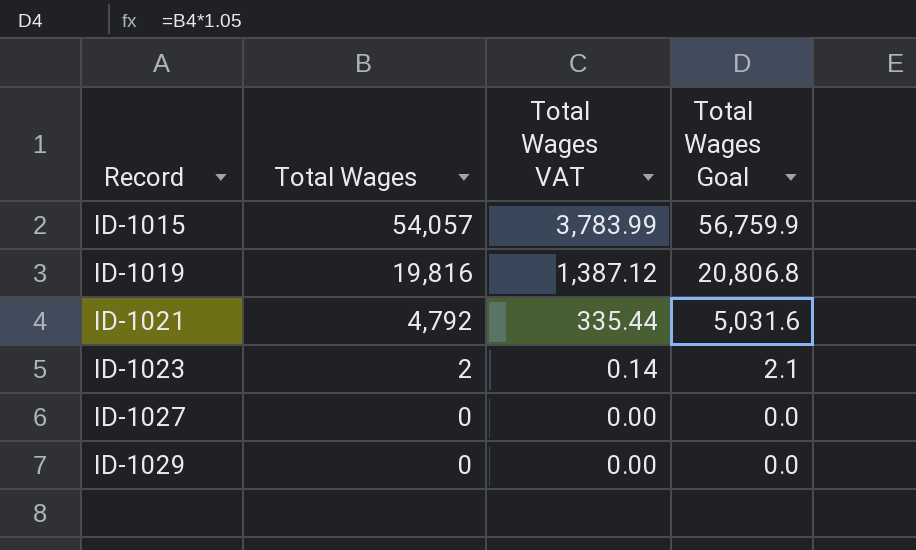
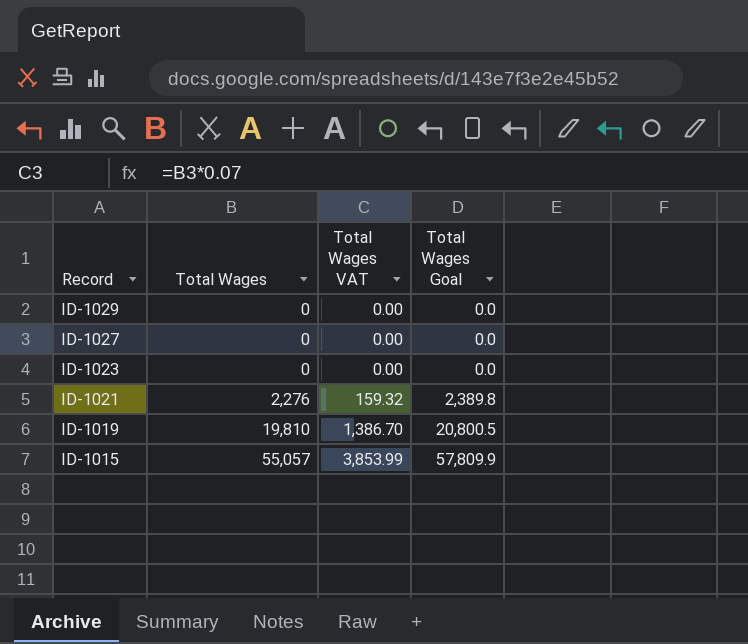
row order: Record ascending -> Record descending
ID-1023 | Total Wages: 2 -> 0
ID-1023 | Total Wages VAT: 0.14 -> 0.00
ID-1023 | Total Wages Goal: 2.1 -> 0.0
ID-1021 | Total Wages: 4,792 -> 2,276
ID-1021 | Total Wages VAT: 335.44 -> 159.32
ID-1021 | Total Wages Goal: 5,031.6 -> 2,389.8
ID-1019 | Total Wages: 19,816 -> 19,810
ID-1019 | Total Wages VAT: 1,387.12 -> 1,386.70
ID-1019 | Total Wages Goal: 20,806.8 -> 20,800.5
ID-1015 | Total Wages: 54,057 -> 55,057
ID-1015 | Total Wages VAT: 3,783.99 -> 3,853.99
ID-1015 | Total Wages Goal: 56,759.9 -> 57,809.9

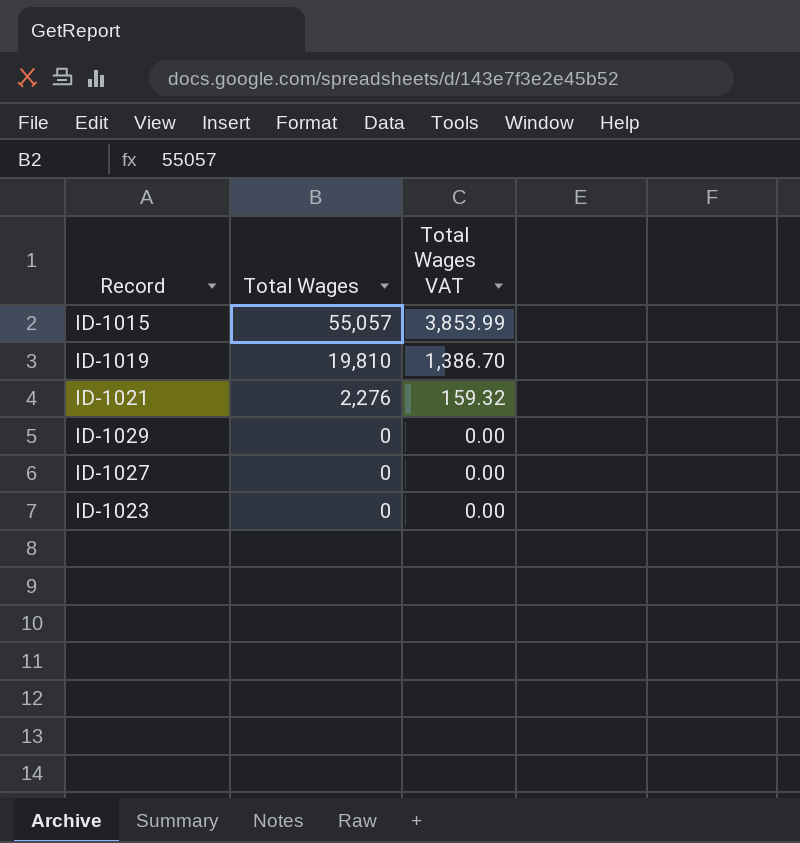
row order: Record descending -> Total Wages descending
column Total Wages Goal | formula: [Total Wages] * 1.05 -> none

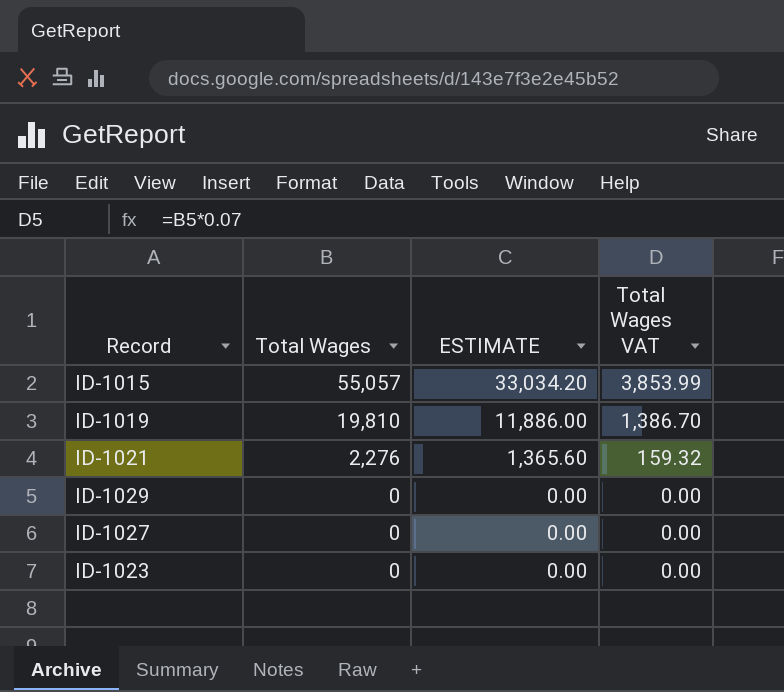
column ESTIMATE | formula: none -> [Total Wages] * 0.6

